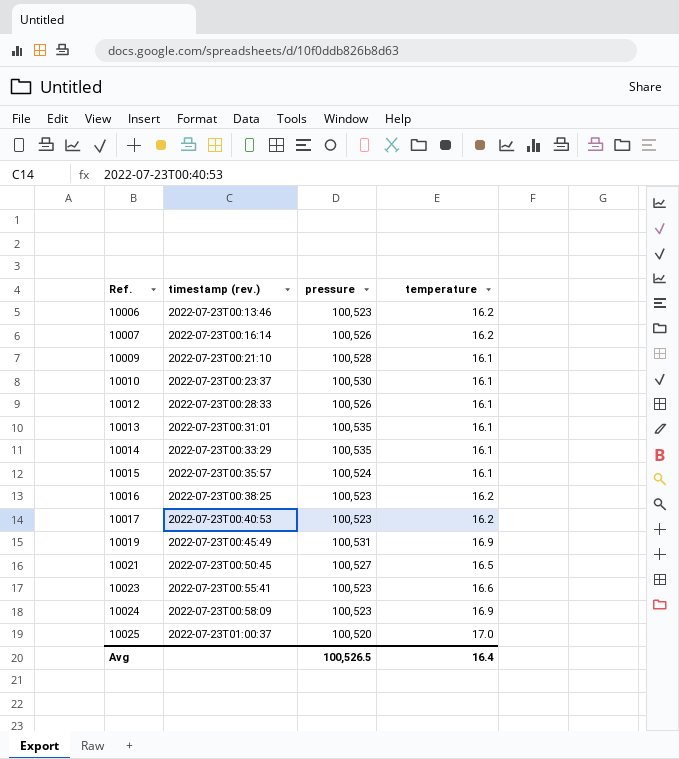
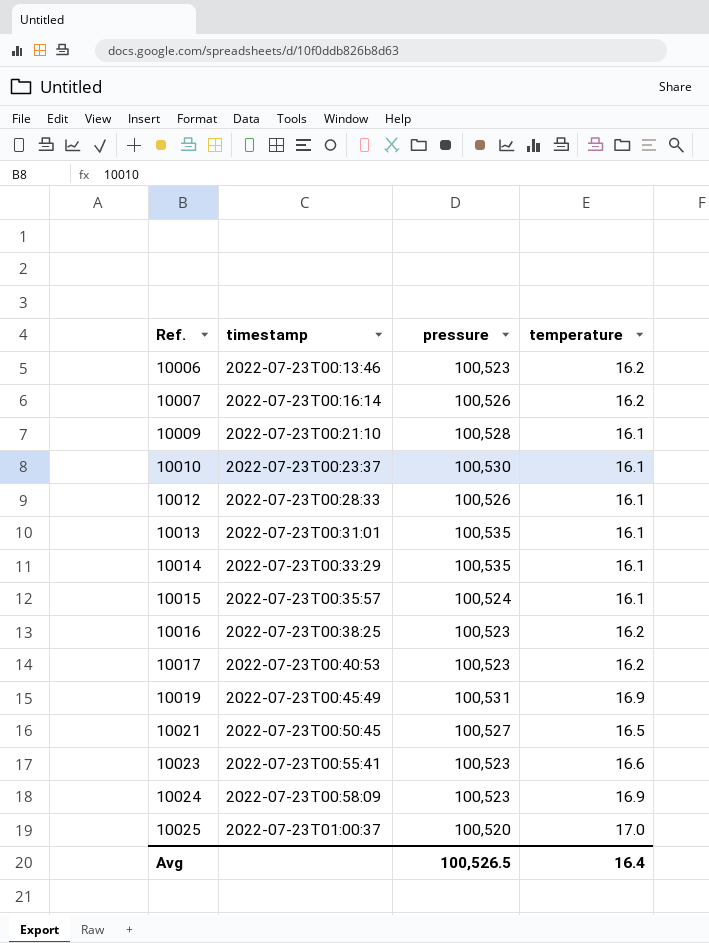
column name: timestamp (rev.) -> timestamp

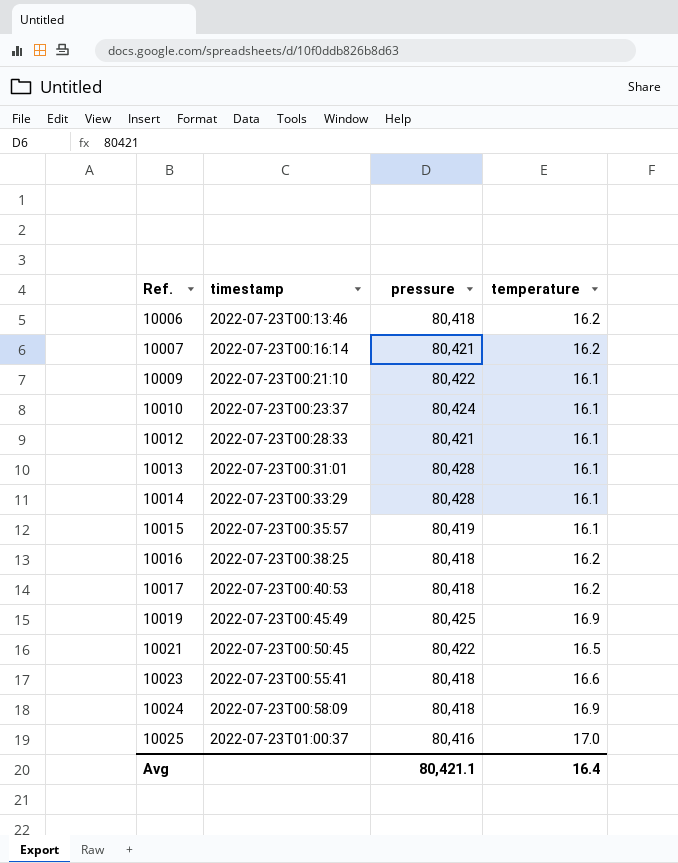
10006 | pressure: 100,523 -> 80,418
10007 | pressure: 100,526 -> 80,421
10009 | pressure: 100,528 -> 80,422
10010 | pressure: 100,530 -> 80,424
10012 | pressure: 100,526 -> 80,421
10013 | pressure: 100,535 -> 80,428
10014 | pressure: 100,535 -> 80,428
10015 | pressure: 100,524 -> 80,419
10016 | pressure: 100,523 -> 80,418
10017 | pressure: 100,523 -> 80,418
10019 | pressure: 100,531 -> 80,425
10021 | pressure: 100,527 -> 80,422
10023 | pressure: 100,523 -> 80,418
10024 | pressure: 100,523 -> 80,418
10025 | pressure: 100,520 -> 80,416
Avg | pressure: 100,526.5 -> 80,421.1

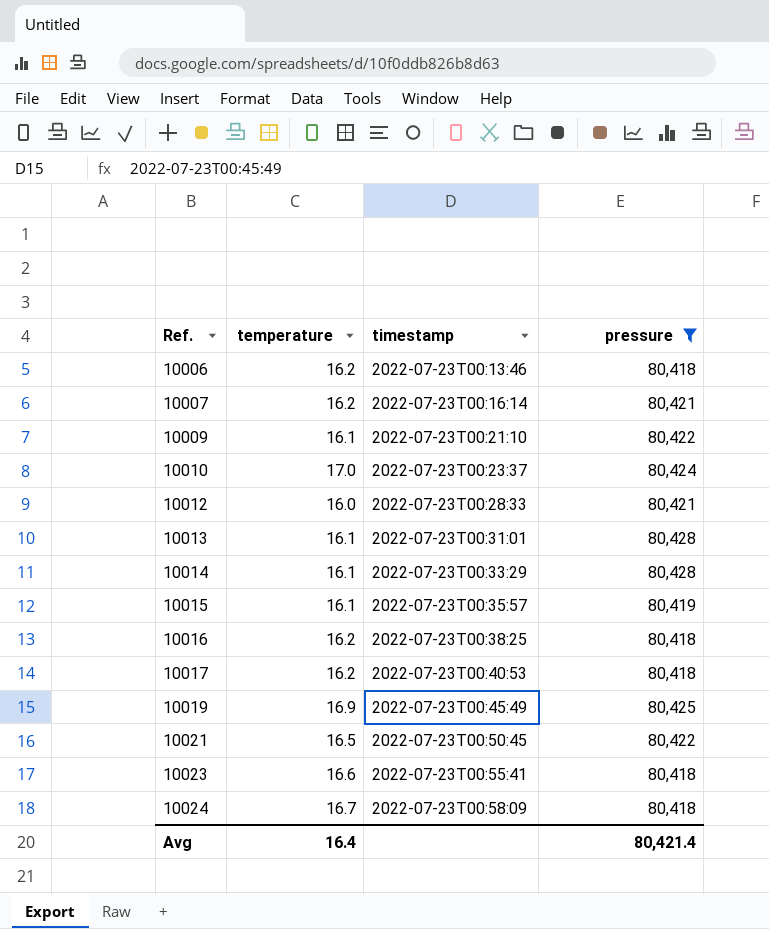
filter: none -> pressure != 80,416
column temperature | position: 4 -> 2
10010 | temperature: 16.1 -> 17.0
10012 | temperature: 16.1 -> 16.0
10024 | temperature: 16.9 -> 16.7
Avg | pressure: 80,421.1 -> 80,421.4

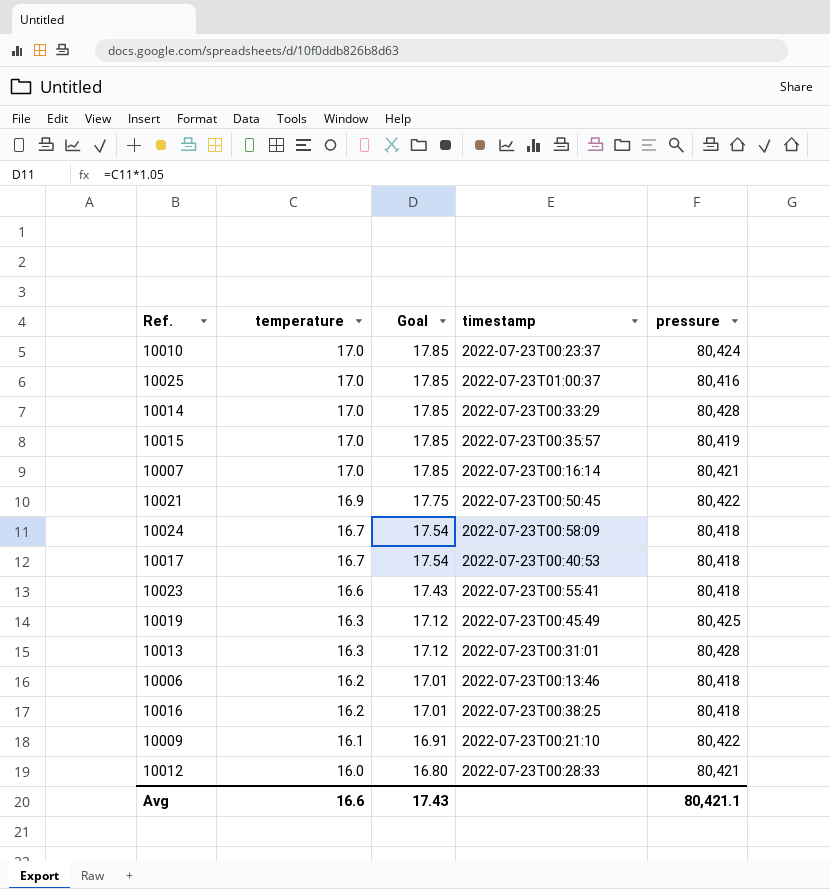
filter: pressure != 80,416 -> none
row order: Ref. ascending -> temperature descending
column Goal | formula: none -> [temperature] * 1.05
10014 | temperature: 16.1 -> 17.0
10015 | temperature: 16.1 -> 17.0
10007 | temperature: 16.2 -> 17.0
10021 | temperature: 16.5 -> 16.9
10017 | temperature: 16.2 -> 16.7
10019 | temperature: 16.9 -> 16.3
10013 | temperature: 16.1 -> 16.3
Avg | temperature: 16.4 -> 16.6
Avg | pressure: 80,421.4 -> 80,421.1

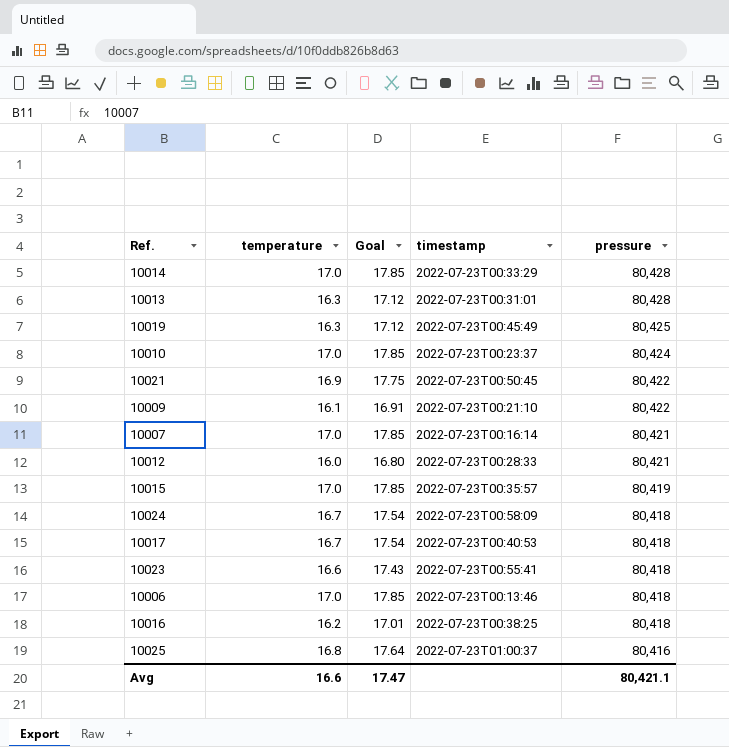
row order: temperature descending -> pressure descending
10006 | temperature: 16.2 -> 17.0
10006 | Goal: 17.01 -> 17.85
10025 | temperature: 17.0 -> 16.8
10025 | Goal: 17.85 -> 17.64
Avg | Goal: 17.43 -> 17.47

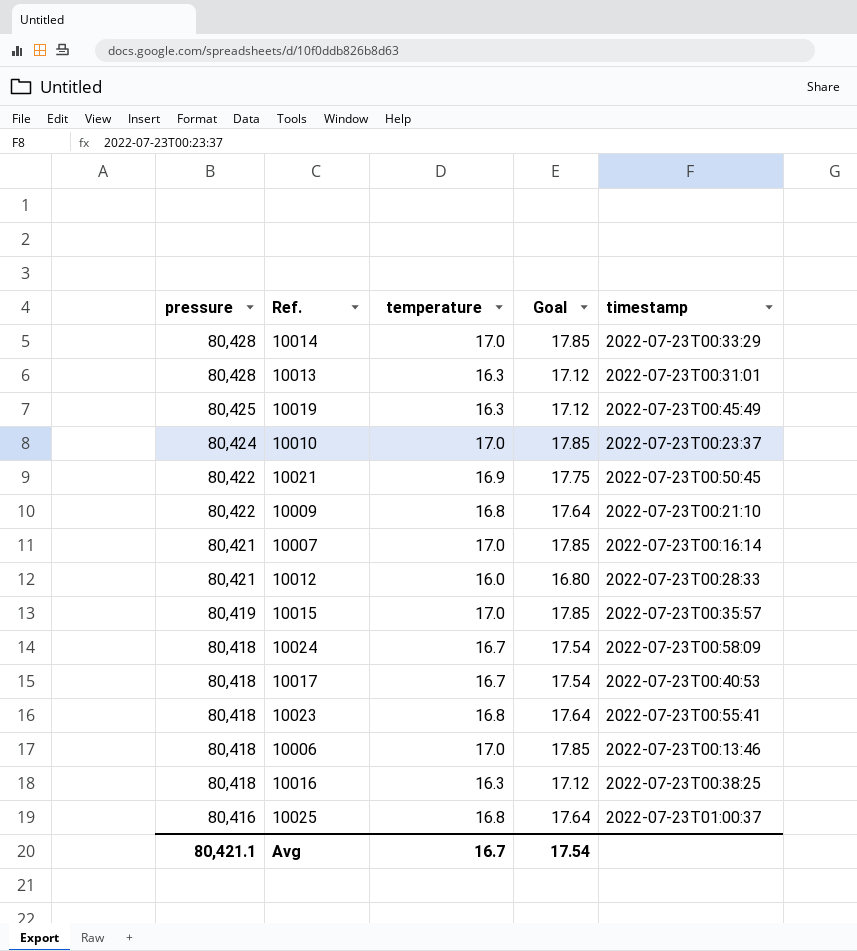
column pressure | position: 5 -> 1
10009 | temperature: 16.1 -> 16.8
10009 | Goal: 16.91 -> 17.64
10023 | temperature: 16.6 -> 16.8
10023 | Goal: 17.43 -> 17.64
10016 | temperature: 16.2 -> 16.3
10016 | Goal: 17.01 -> 17.12
Avg | temperature: 16.6 -> 16.7
Avg | Goal: 17.47 -> 17.54

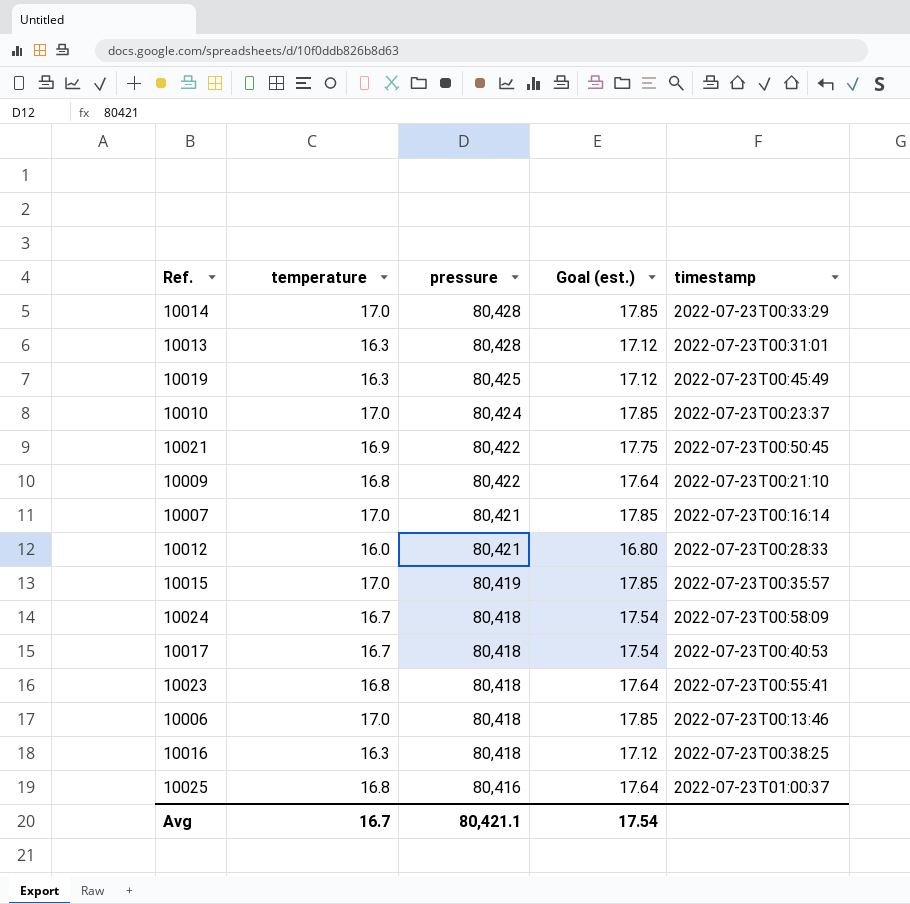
column pressure | position: 1 -> 3
column name: Goal -> Goal (est.)

